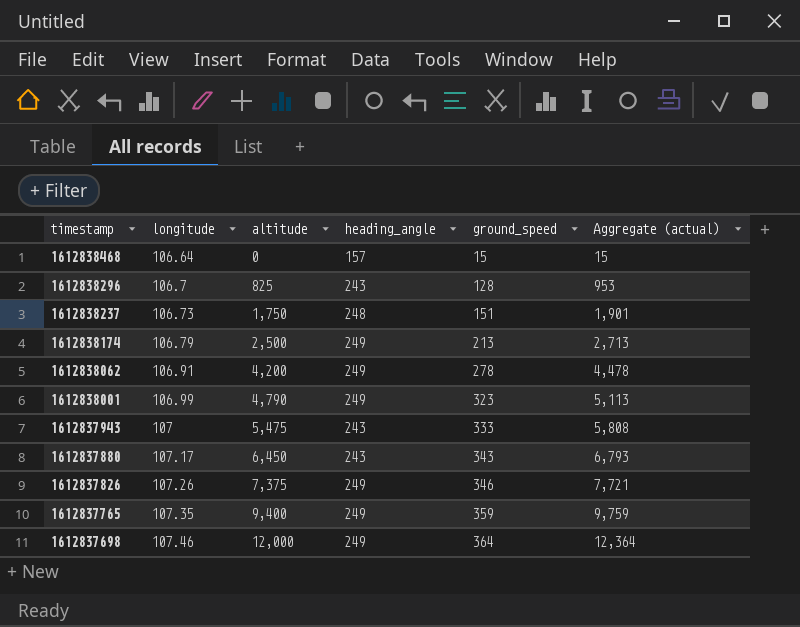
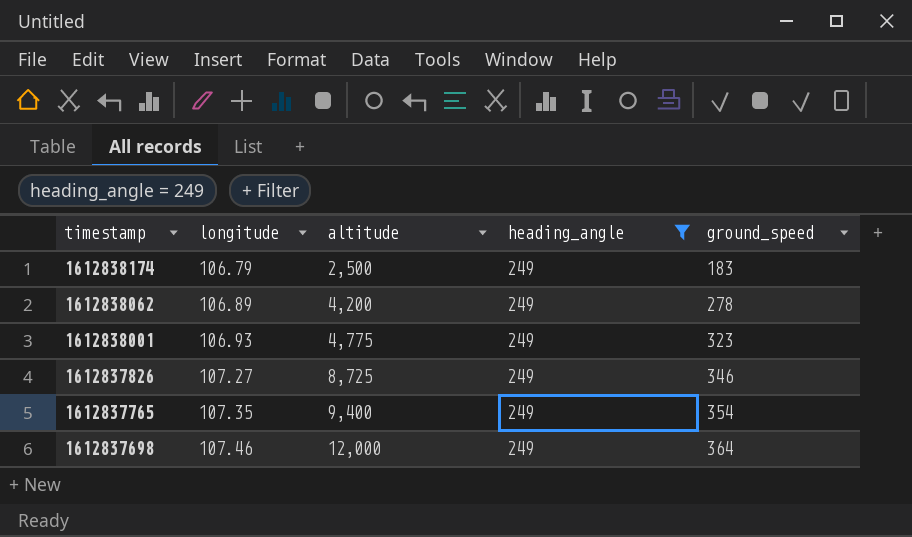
filter: none -> heading_angle = 249
column Aggregate (actual) | formula: [altitude] + [ground_speed] -> none
1612838174 | ground_speed: 213 -> 183
1612838062 | longitude: 106.91 -> 106.89
1612838001 | longitude: 106.99 -> 106.93
1612838001 | altitude: 4,790 -> 4,775
1612837826 | longitude: 107.26 -> 107.27
1612837826 | altitude: 7,375 -> 8,725
1612837765 | ground_speed: 359 -> 354

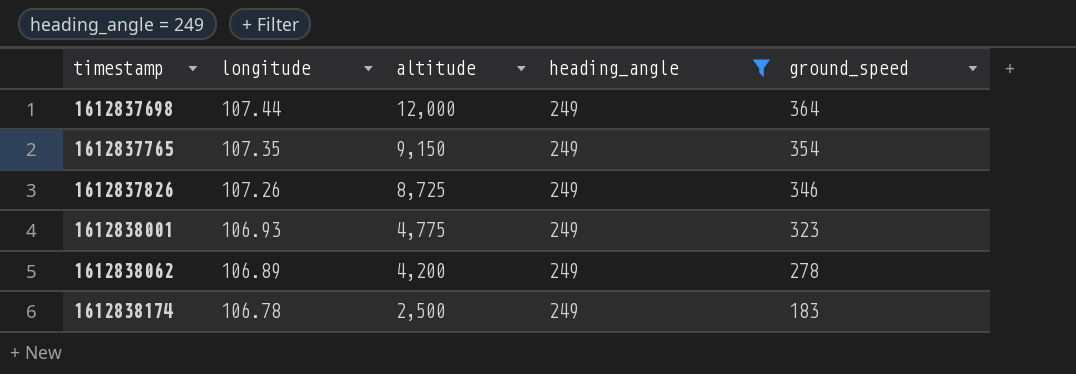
row order: timestamp descending -> timestamp ascending
1612837698 | longitude: 107.46 -> 107.44
1612837765 | altitude: 9,400 -> 9,150
1612837826 | longitude: 107.27 -> 107.26
1612838174 | longitude: 106.79 -> 106.78

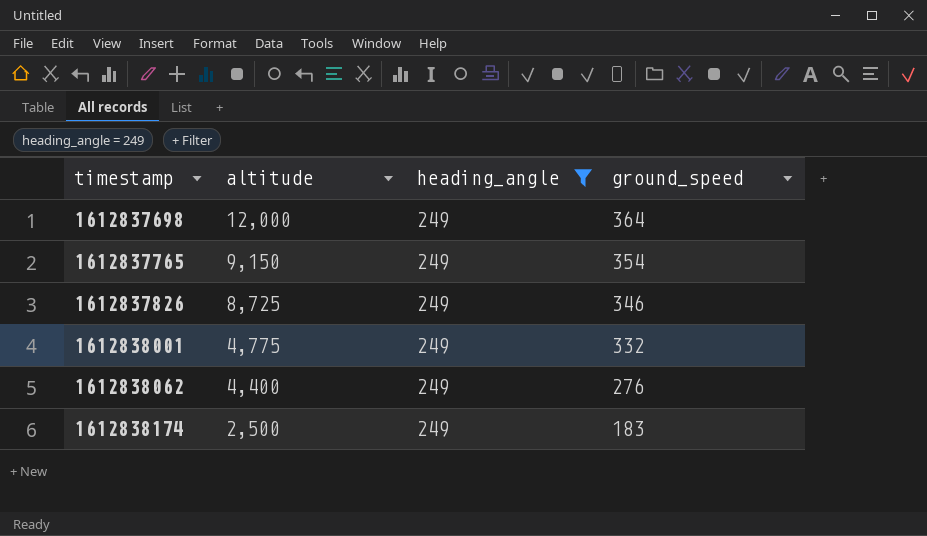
column longitude | position: 2 -> none
1612838001 | ground_speed: 323 -> 332
1612838062 | altitude: 4,200 -> 4,400
1612838062 | ground_speed: 278 -> 276

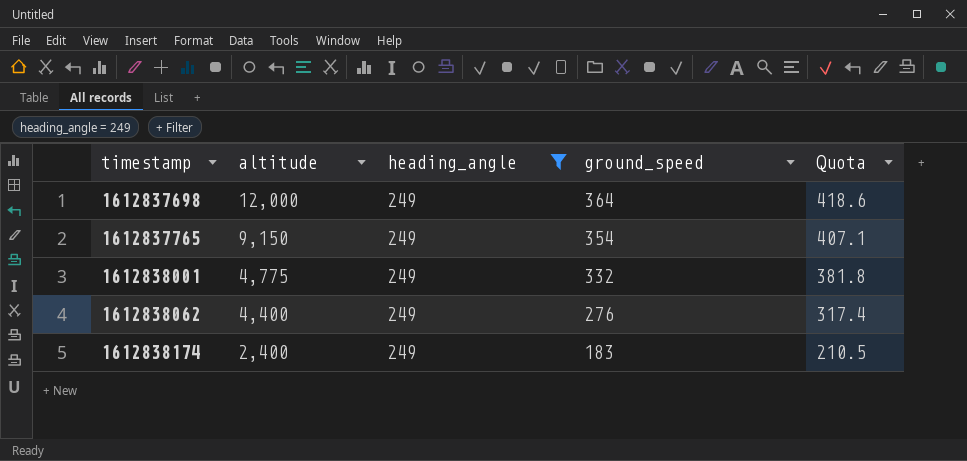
column Quota | formula: none -> [ground_speed] * 1.15
row 1612837826: 8,725 | 249 | 346 -> none
1612838174 | altitude: 2,500 -> 2,400

